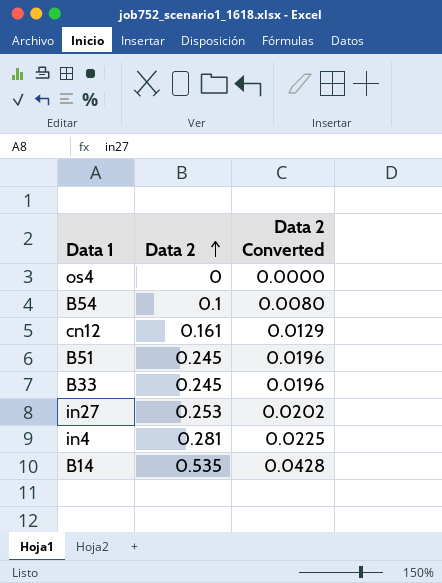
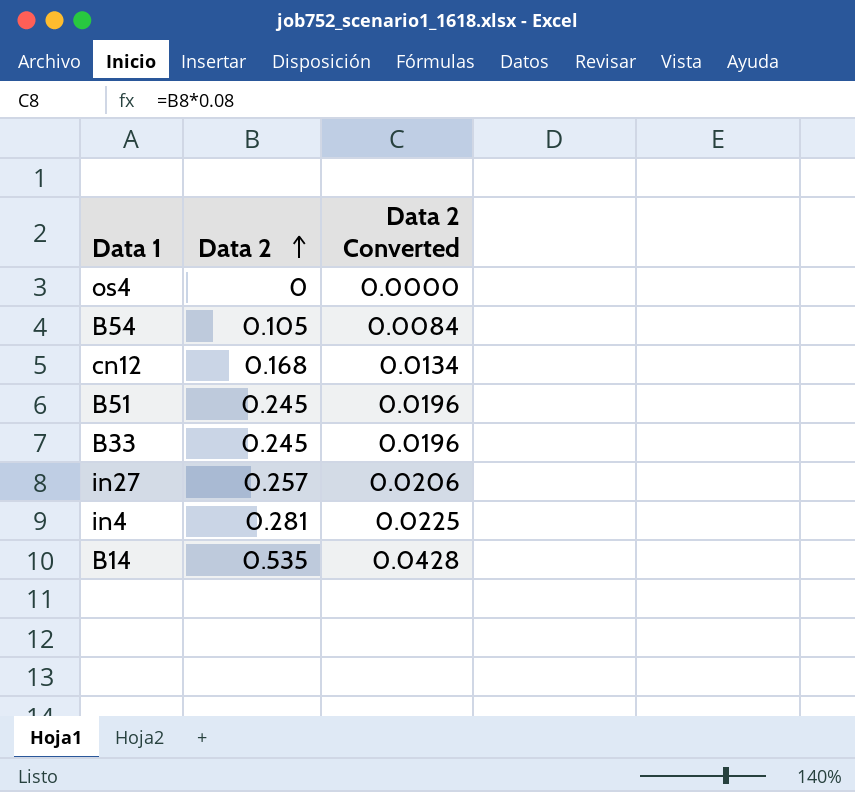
B54 | Data 2: 0.1 -> 0.105
B54 | Data 2 Converted: 0.0080 -> 0.0084
cn12 | Data 2: 0.161 -> 0.168
cn12 | Data 2 Converted: 0.0129 -> 0.0134
in27 | Data 2: 0.253 -> 0.257
in27 | Data 2 Converted: 0.0202 -> 0.0206

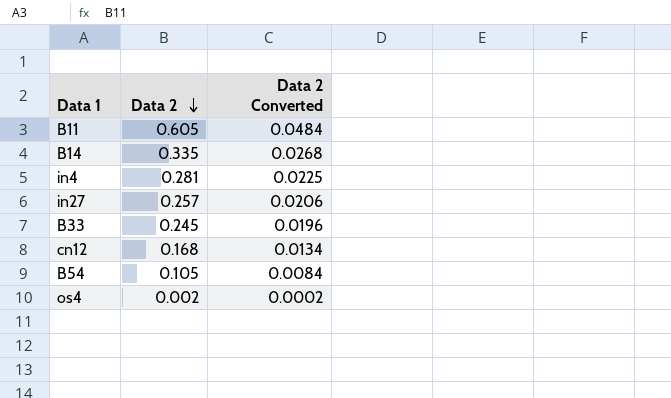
row order: Data 2 ascending -> Data 2 descending
row B51: 0.245 | 0.0196 -> none
row B11: none -> 0.605 | 0.0484
B14 | Data 2: 0.535 -> 0.335
B14 | Data 2 Converted: 0.0428 -> 0.0268
os4 | Data 2: 0 -> 0.002
os4 | Data 2 Converted: 0.0000 -> 0.0002

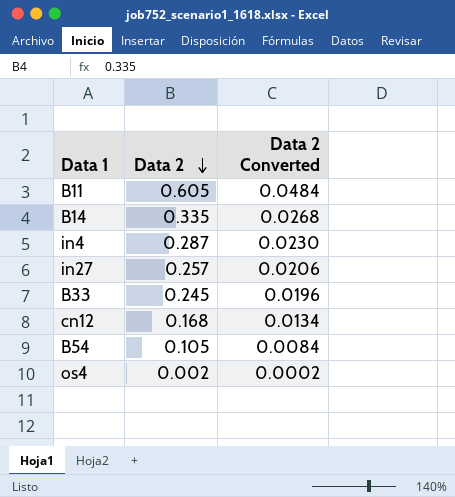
in4 | Data 2: 0.281 -> 0.287
in4 | Data 2 Converted: 0.0225 -> 0.0230

